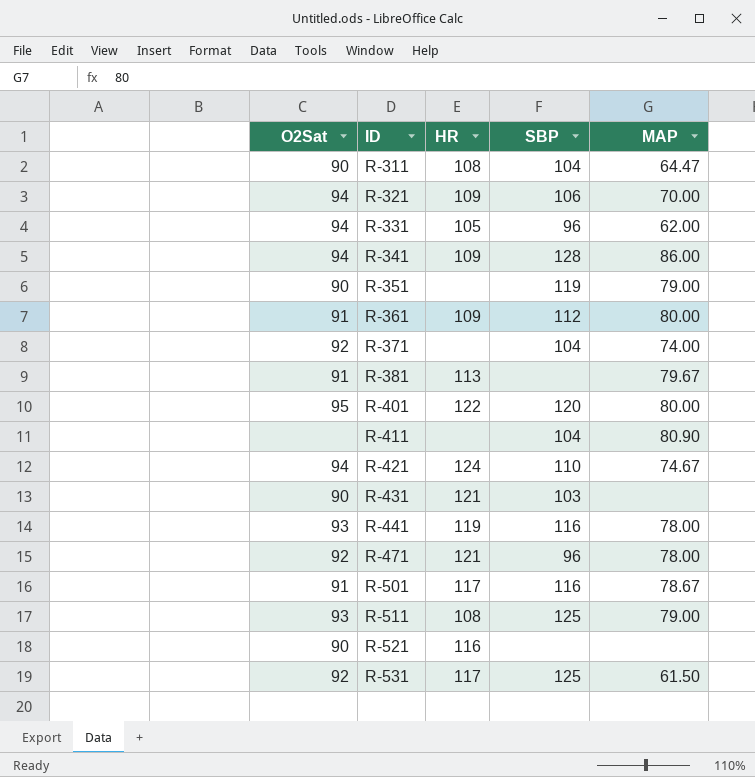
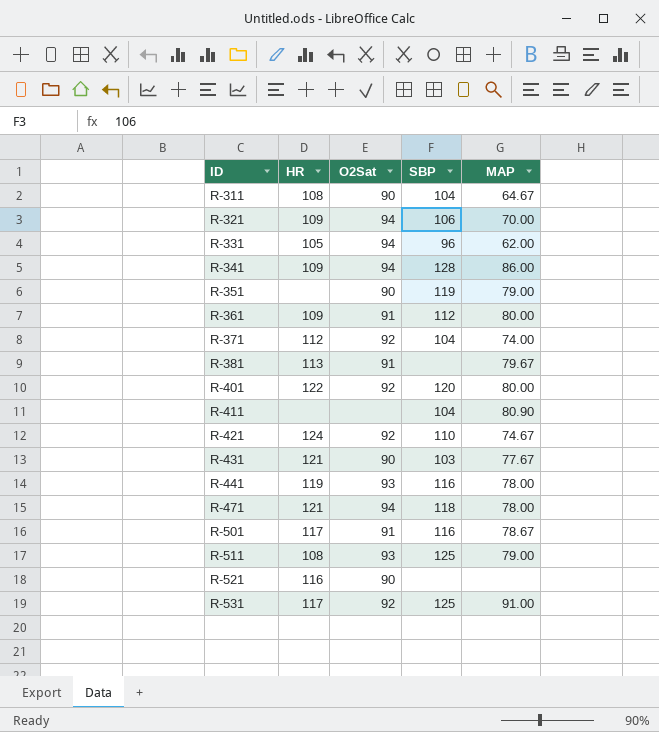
column O2Sat | position: 1 -> 3
R-311 | MAP: 64.47 -> 64.67
R-371 | HR: none -> 112
R-401 | O2Sat: 95 -> 92
R-421 | O2Sat: 94 -> 92
R-431 | MAP: none -> 77.67
R-471 | O2Sat: 92 -> 94
R-471 | SBP: 96 -> 118
R-531 | MAP: 61.50 -> 91.00

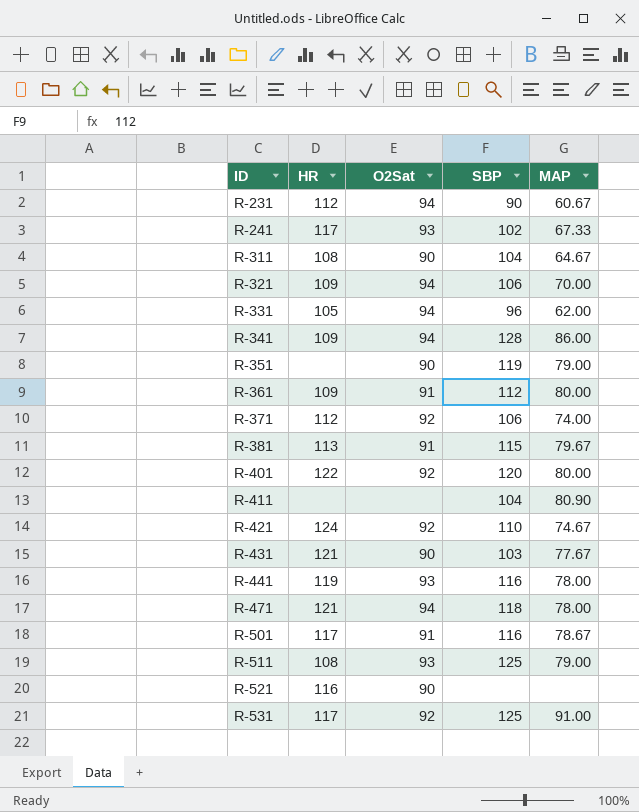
row R-231: none -> 112 | 94 | 90 | 60.67
row R-241: none -> 117 | 93 | 102 | 67.33
R-371 | SBP: 104 -> 106
R-381 | SBP: none -> 115

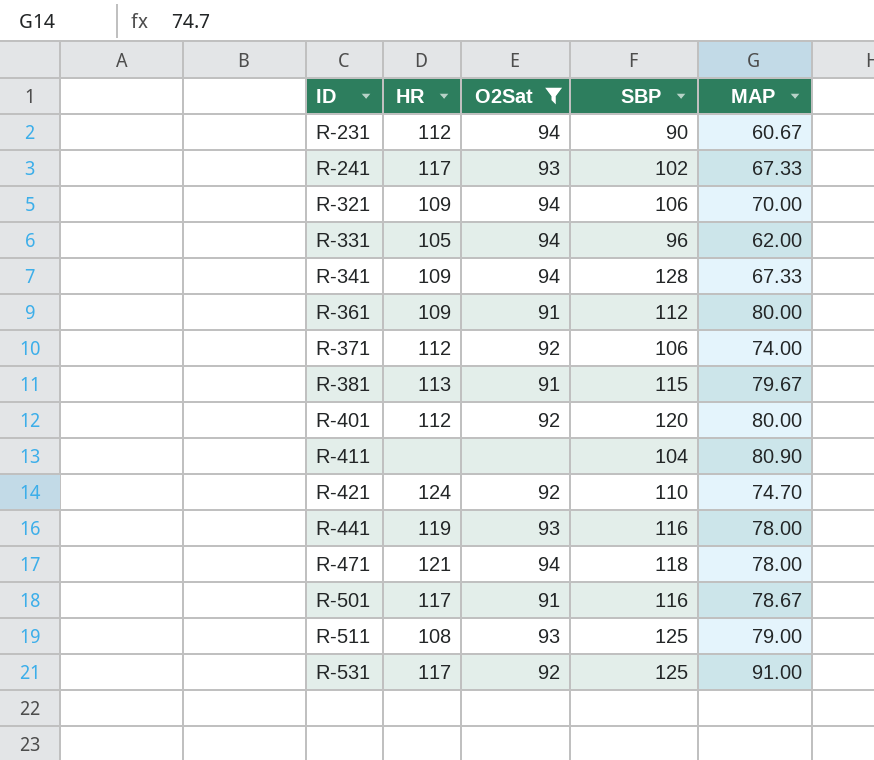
filter: none -> O2Sat != 90
R-341 | MAP: 86.00 -> 67.33
R-401 | HR: 122 -> 112
R-421 | MAP: 74.67 -> 74.70

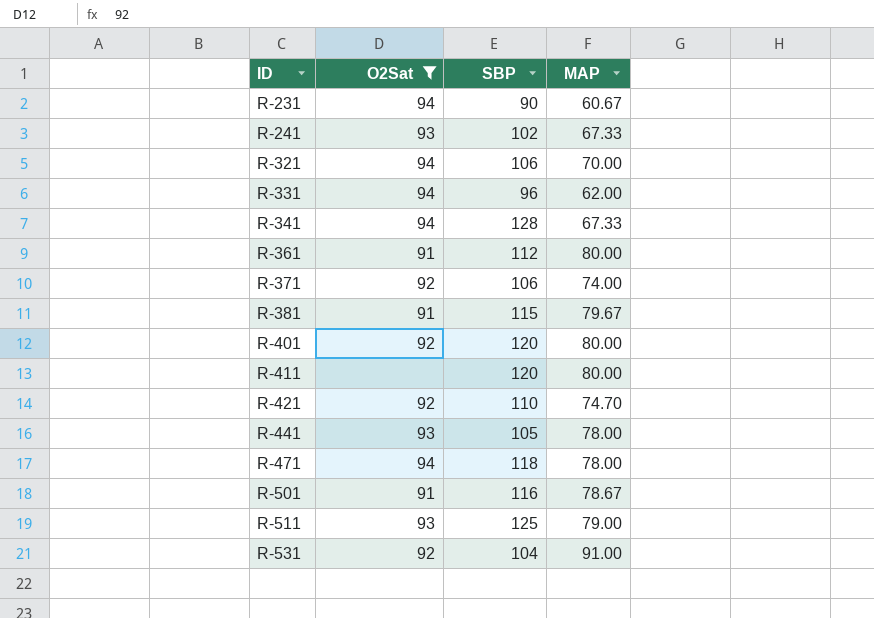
column HR | position: 2 -> none
R-411 | SBP: 104 -> 120
R-411 | MAP: 80.90 -> 80.00
R-441 | SBP: 116 -> 105
R-531 | SBP: 125 -> 104

